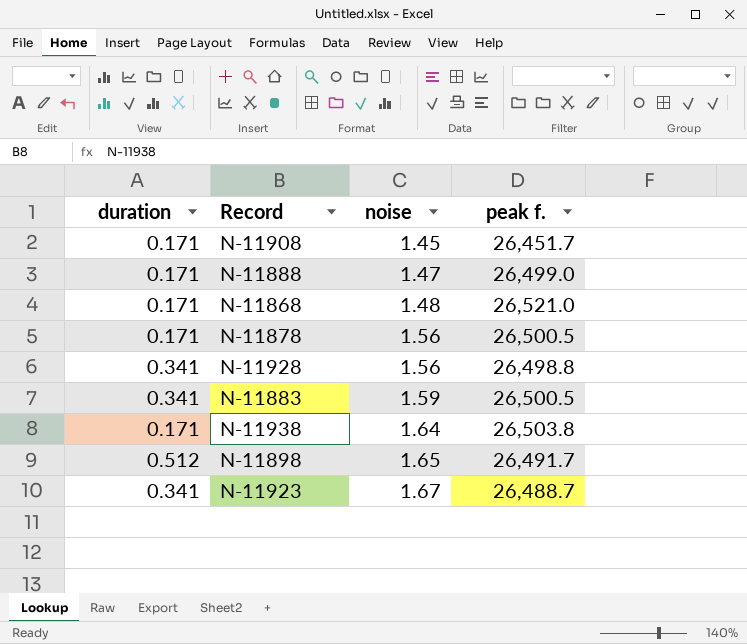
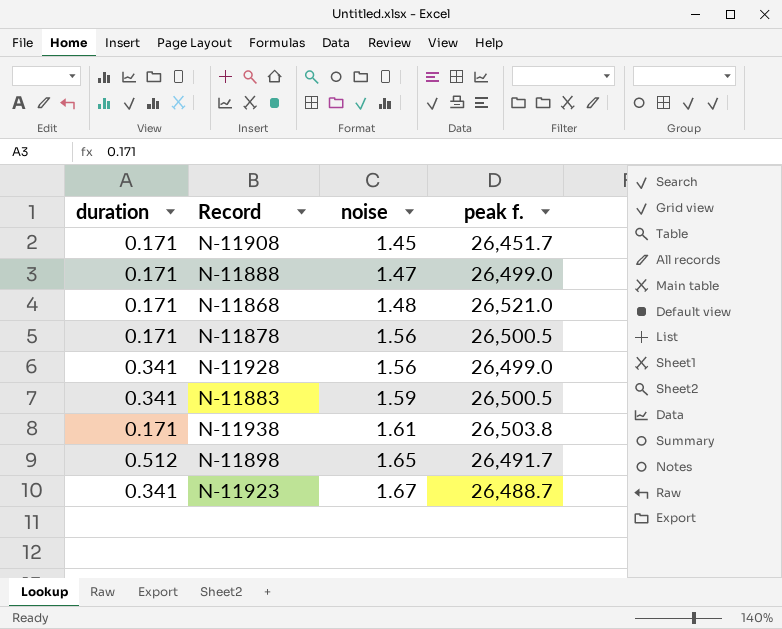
N-11928 | peak f.: 26,498.8 -> 26,499.0
N-11938 | noise: 1.64 -> 1.61

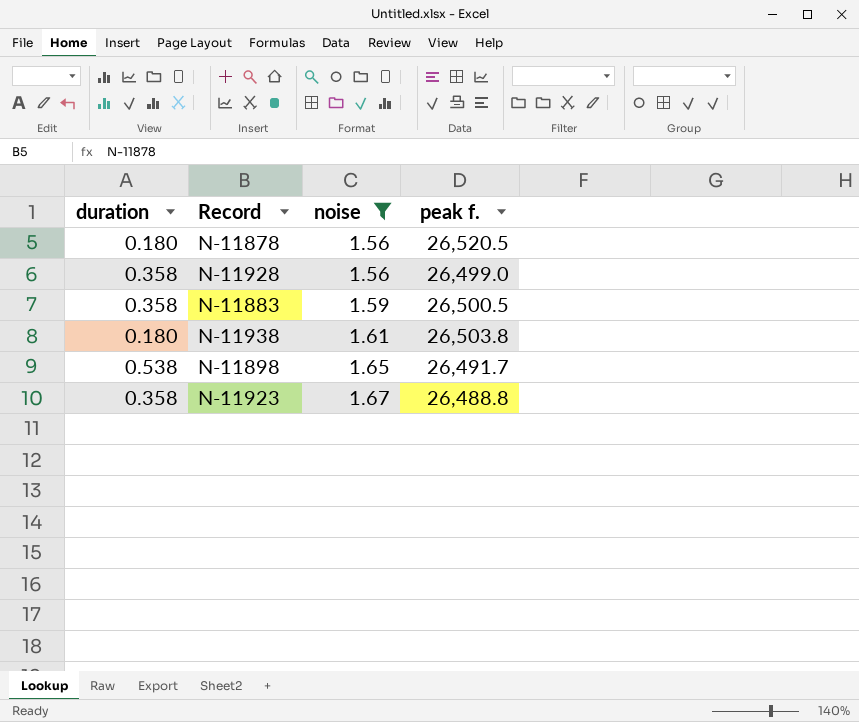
filter: none -> noise >= 1.56
N-11878 | duration: 0.171 -> 0.180
N-11878 | peak f.: 26,500.5 -> 26,520.5
N-11928 | duration: 0.341 -> 0.358
N-11883 | duration: 0.341 -> 0.358
N-11938 | duration: 0.171 -> 0.180
N-11898 | duration: 0.512 -> 0.538
N-11923 | duration: 0.341 -> 0.358
N-11923 | peak f.: 26,488.7 -> 26,488.8

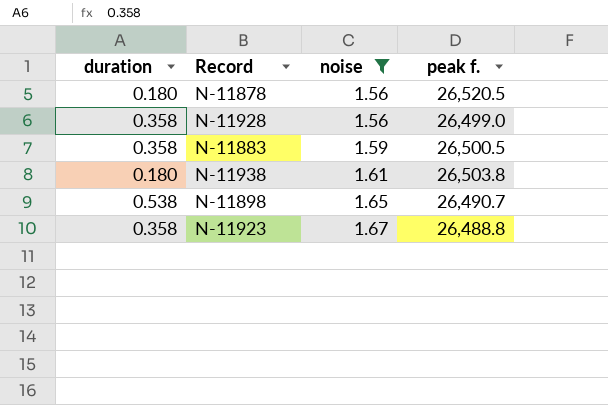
N-11898 | peak f.: 26,491.7 -> 26,490.7

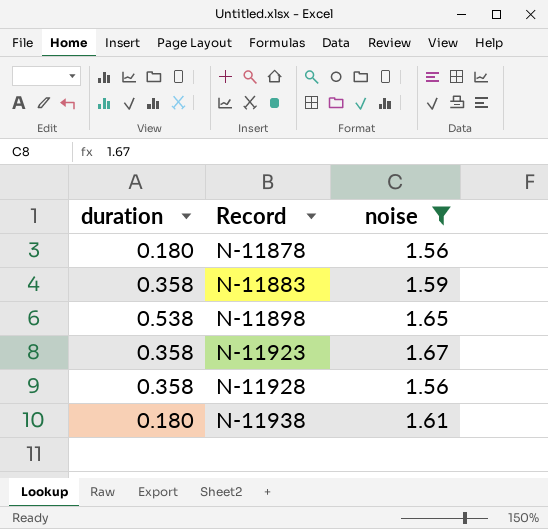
row order: noise ascending -> Record ascending
column peak f. | position: 4 -> none

